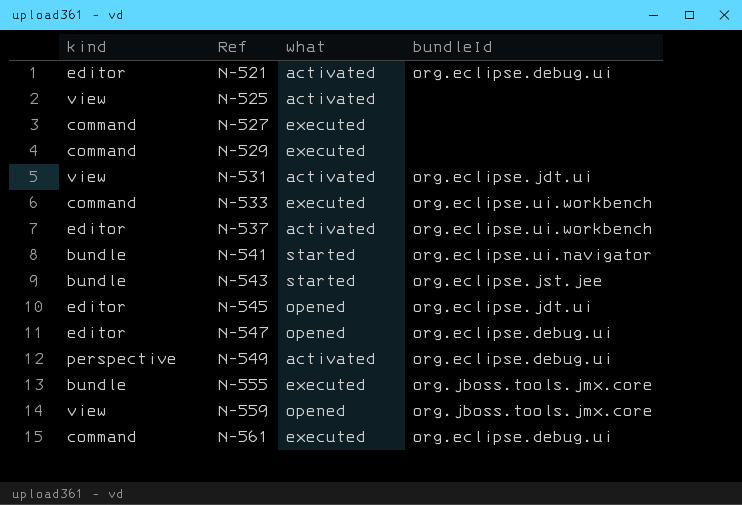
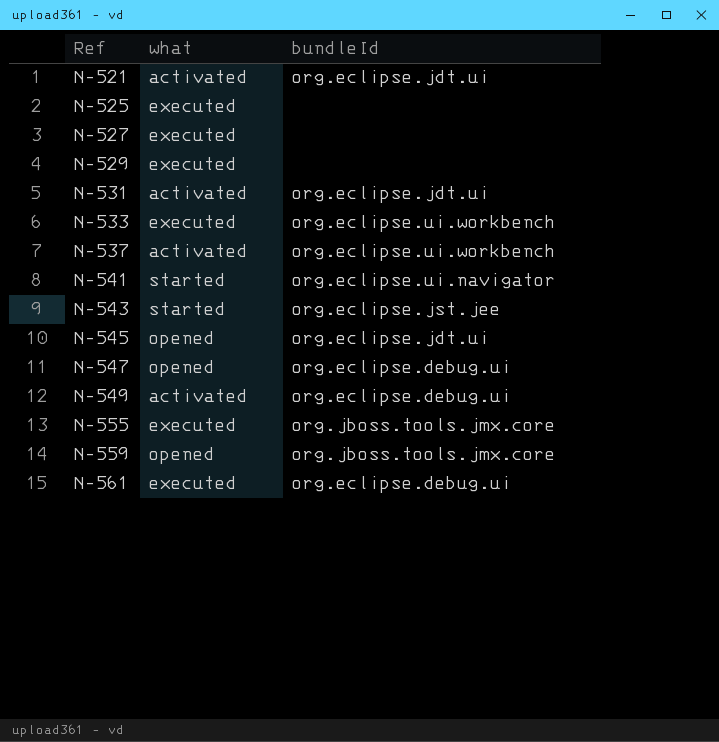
column kind | position: 1 -> none
N-521 | bundleId: org.eclipse.debug.ui -> org.eclipse.jdt.ui
N-525 | what: activated -> executed

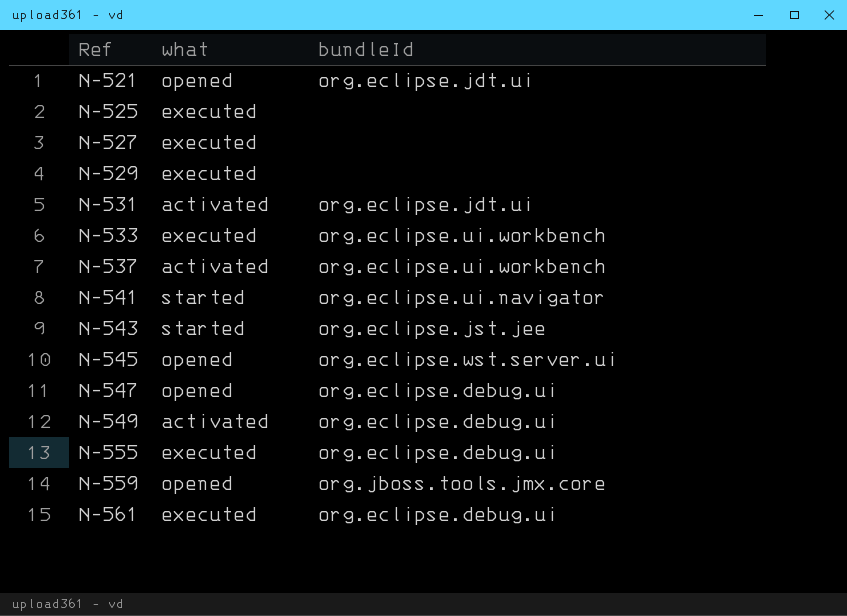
N-521 | what: activated -> opened
N-545 | bundleId: org.eclipse.jdt.ui -> org.eclipse.wst.server.ui
N-555 | bundleId: org.jboss.tools.jmx.core -> org.eclipse.debug.ui

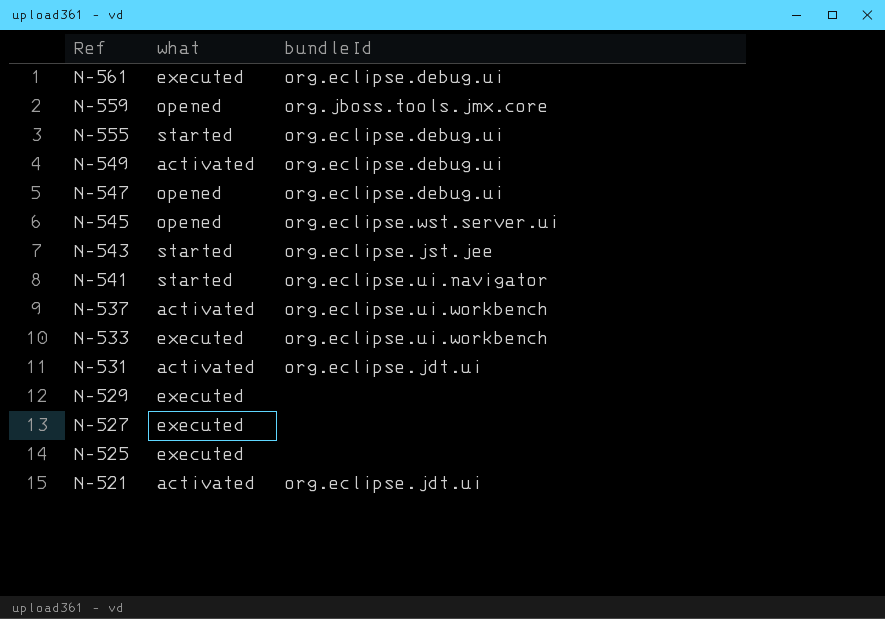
row order: Ref ascending -> Ref descending
N-555 | what: executed -> started
N-521 | what: opened -> activated

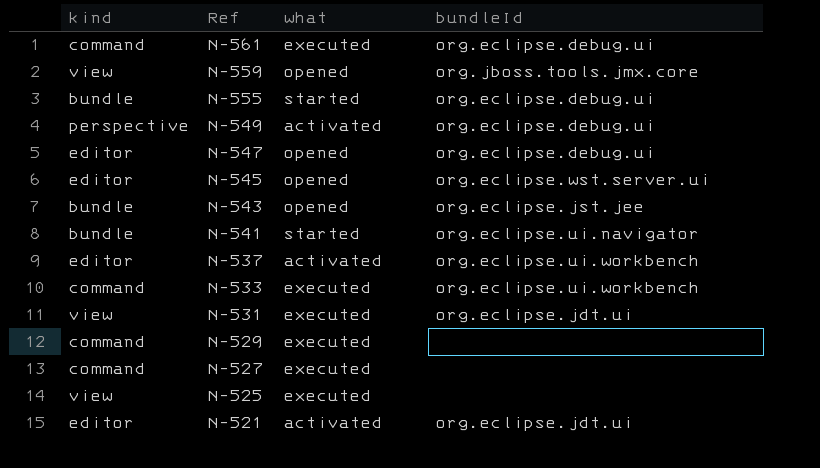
column kind | position: none -> 1
N-543 | what: started -> opened
N-531 | what: activated -> executed

